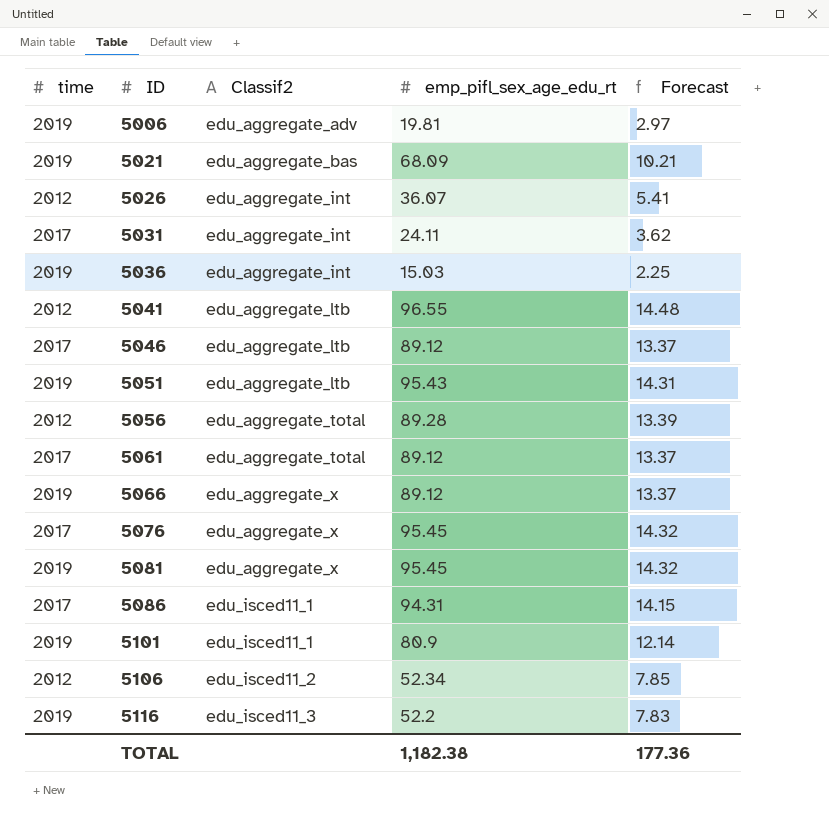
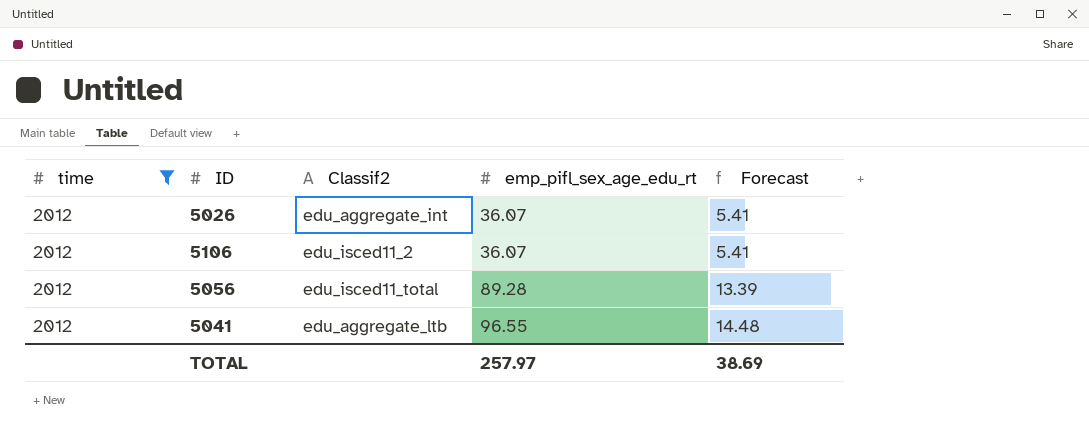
filter: none -> time = 2012
row order: ID ascending -> emp_pifl_sex_age_edu_rt ascending
5106 | emp_pifl_sex_age_edu_rt: 52.34 -> 36.07
5106 | Forecast: 7.85 -> 5.41
5056 | Classif2: edu_aggregate_total -> edu_isced11_total
TOTAL | emp_pifl_sex_age_edu_rt: 1,182.38 -> 257.97
TOTAL | Forecast: 177.36 -> 38.69

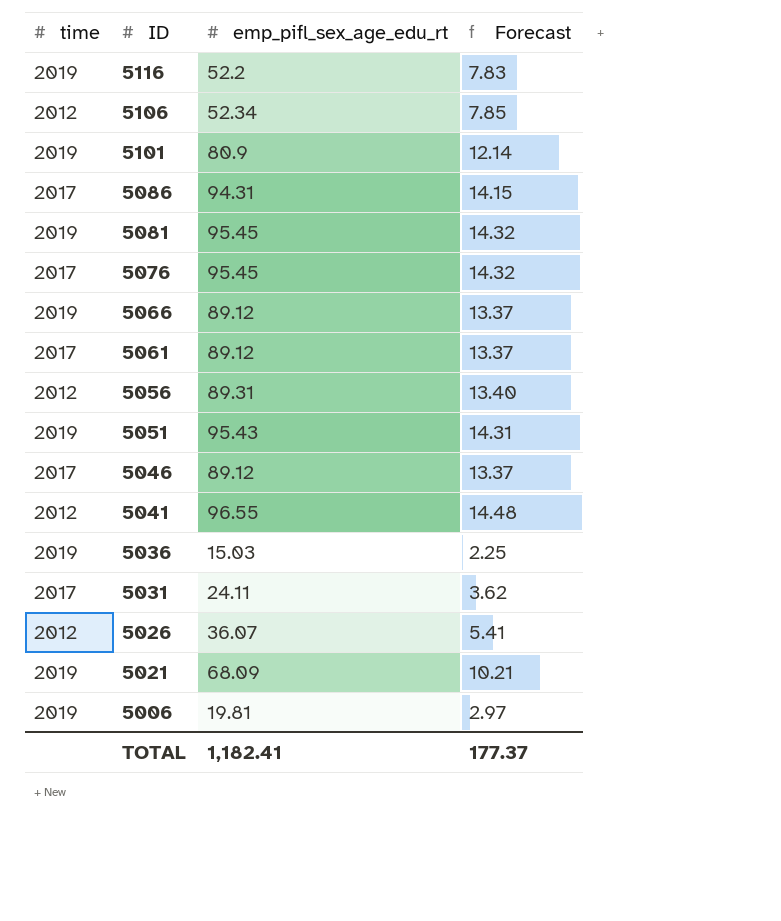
filter: time = 2012 -> none
row order: emp_pifl_sex_age_edu_rt ascending -> ID descending
column Classif2 | position: 3 -> none
5106 | emp_pifl_sex_age_edu_rt: 36.07 -> 52.34
5106 | Forecast: 5.41 -> 7.85
5056 | emp_pifl_sex_age_edu_rt: 89.28 -> 89.31
5056 | Forecast: 13.39 -> 13.40
TOTAL | emp_pifl_sex_age_edu_rt: 257.97 -> 1,182.41
TOTAL | Forecast: 38.69 -> 177.37

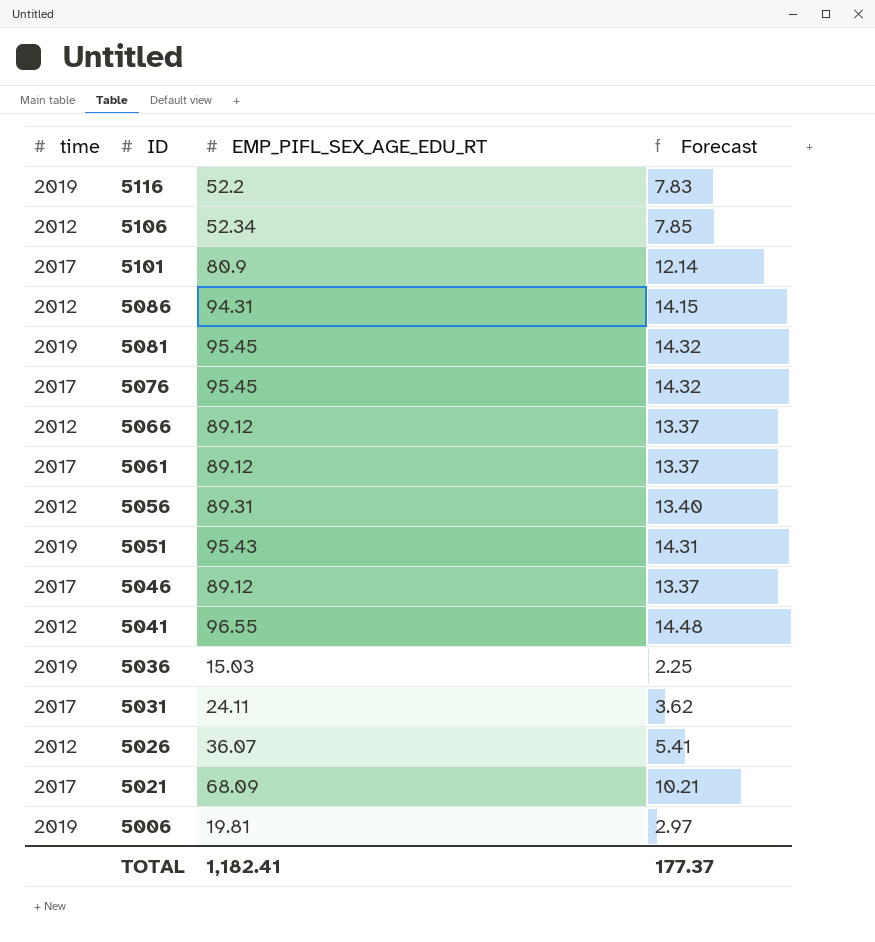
column name: emp_pifl_sex_age_edu_rt -> EMP_PIFL_SEX_AGE_EDU_RT
5101 | time: 2019 -> 2017
5086 | time: 2017 -> 2012
5066 | time: 2019 -> 2012
5021 | time: 2019 -> 2017

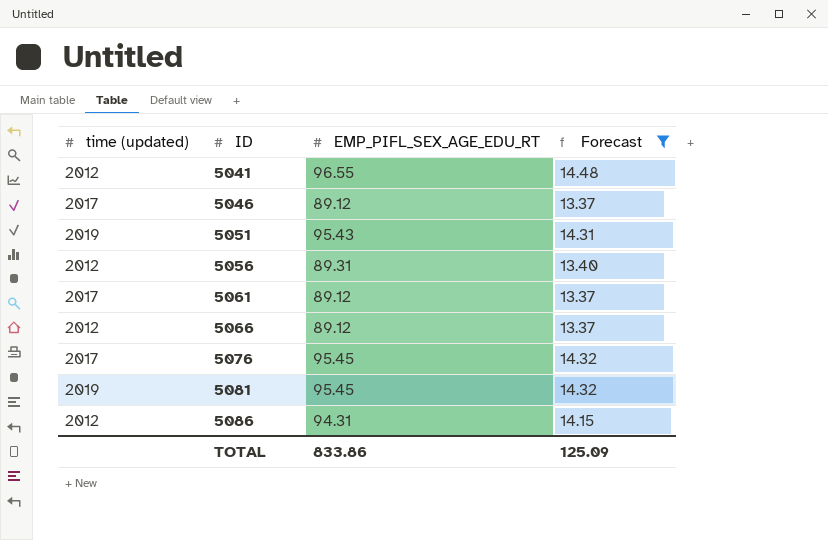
filter: none -> Forecast >= 13.37
row order: ID descending -> ID ascending
column name: time -> time (updated)
TOTAL | EMP_PIFL_SEX_AGE_EDU_RT: 1,182.41 -> 833.86
TOTAL | Forecast: 177.37 -> 125.09

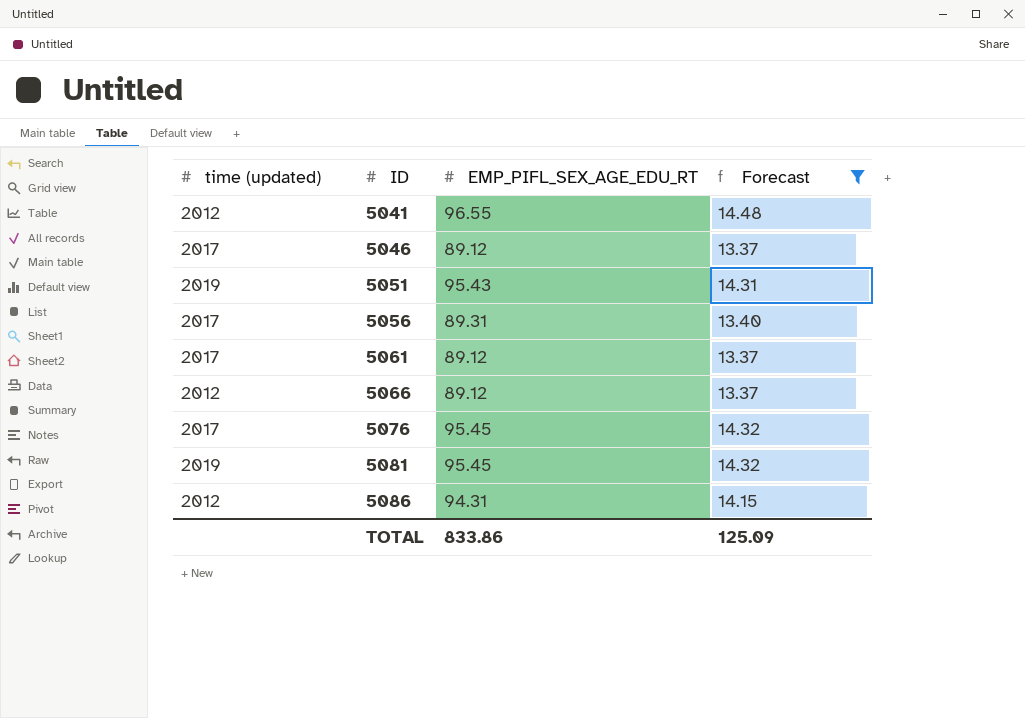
5056 | time (updated): 2012 -> 2017

